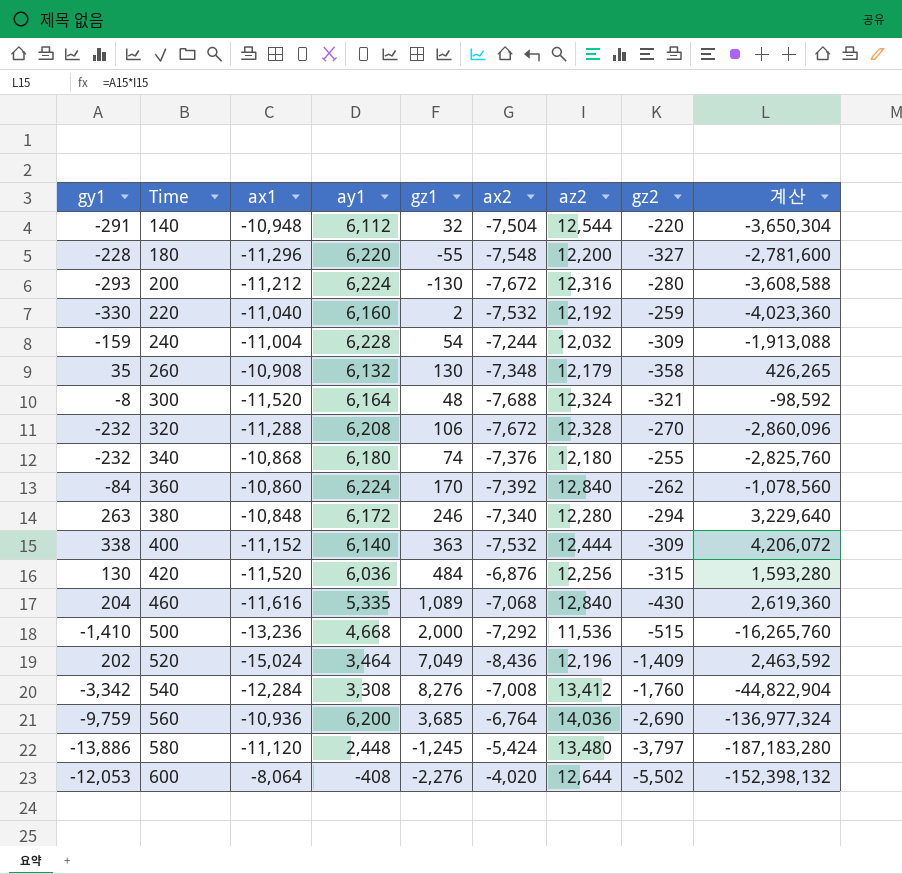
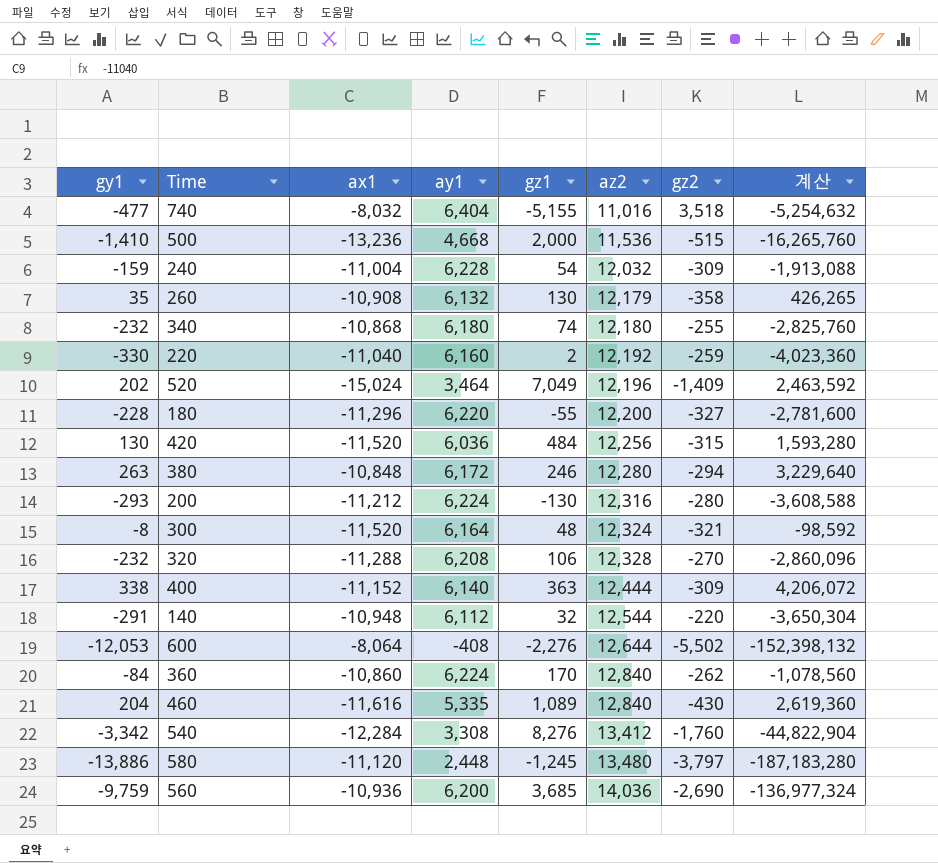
row order: Time ascending -> az2 ascending
column ax2 | position: 6 -> none
row 740: none -> -477 | -8,032 | 6,404 | -5,155 | 11,016 | 3,518 | -5,254,632

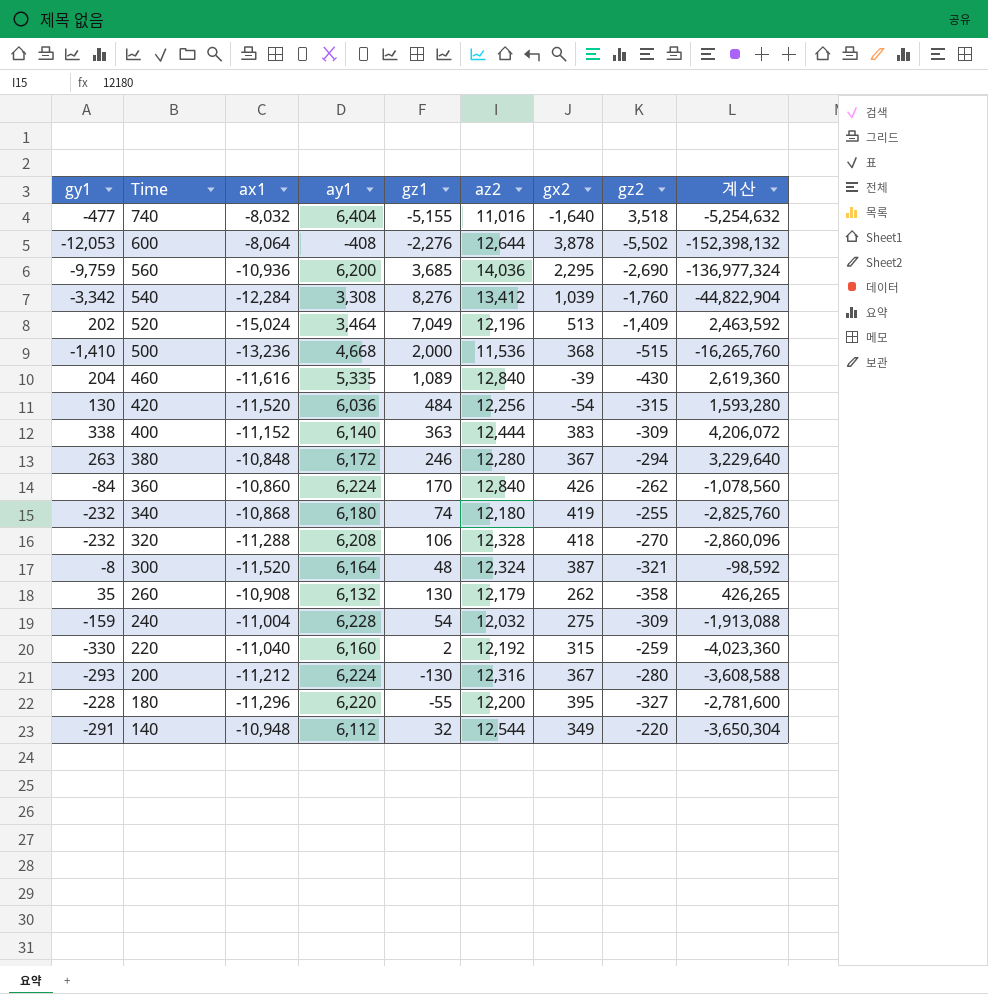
row order: az2 ascending -> Time descending
column gx2 | position: none -> 7
row 580: -13,886 | -11,120 | 2,448 | -1,245 | 13,480 | -3,797 | -187,183,280 -> none

